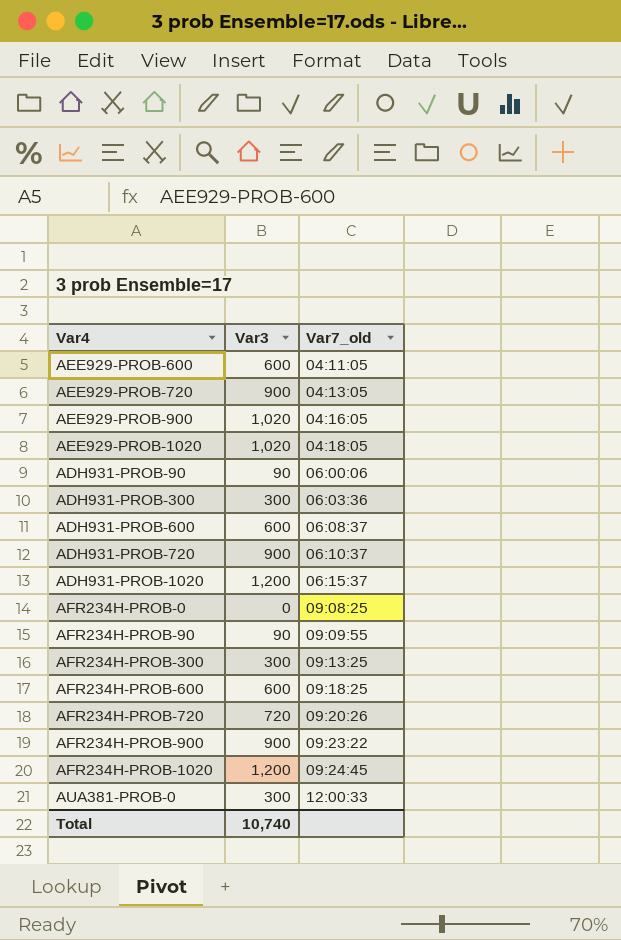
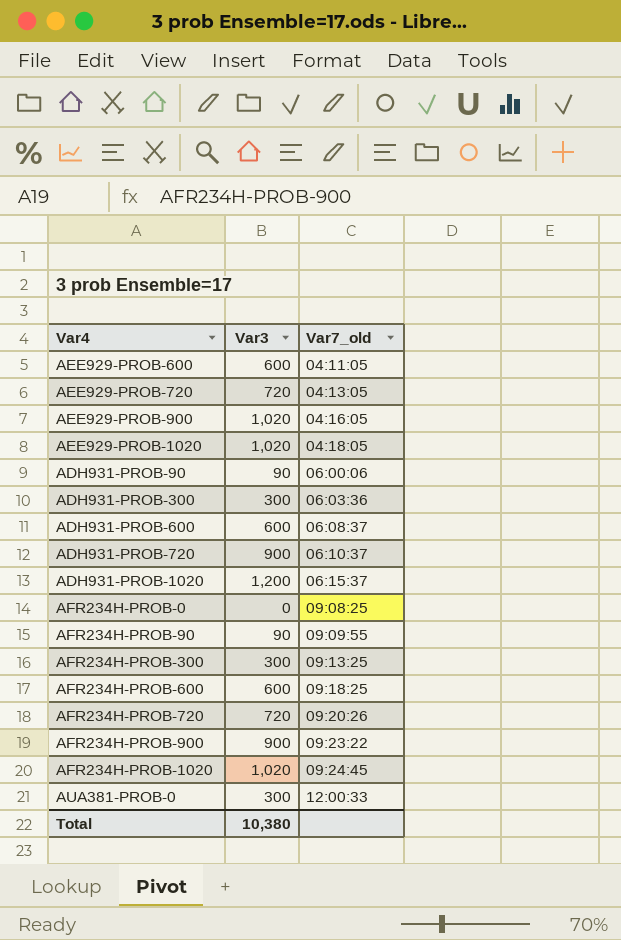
AEE929-PROB-720 | Var3: 900 -> 720
AFR234H-PROB-1020 | Var3: 1,200 -> 1,020
Total | Var3: 10,740 -> 10,380

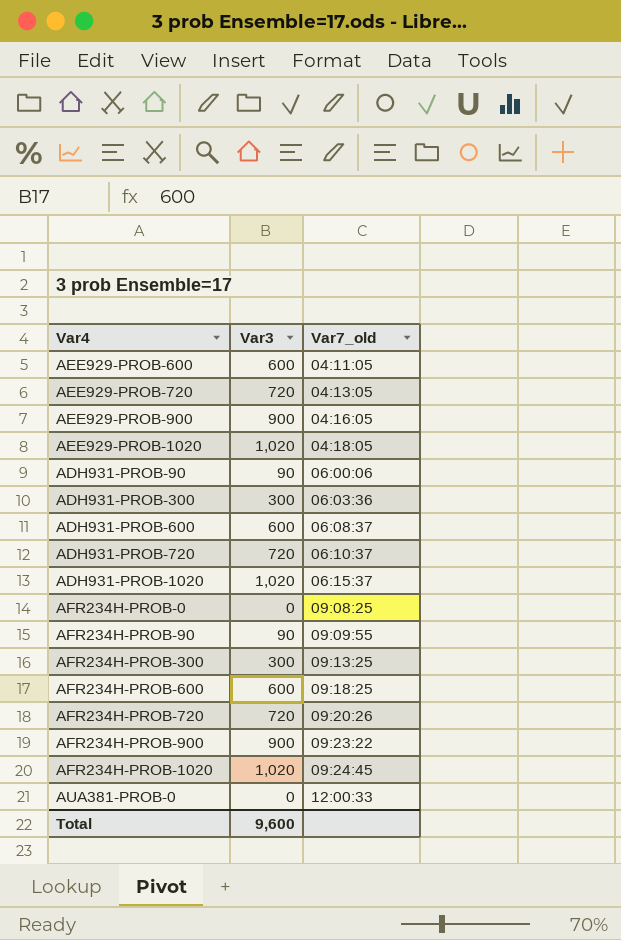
AEE929-PROB-900 | Var3: 1,020 -> 900
ADH931-PROB-720 | Var3: 900 -> 720
ADH931-PROB-1020 | Var3: 1,200 -> 1,020
AUA381-PROB-0 | Var3: 300 -> 0
Total | Var3: 10,380 -> 9,600

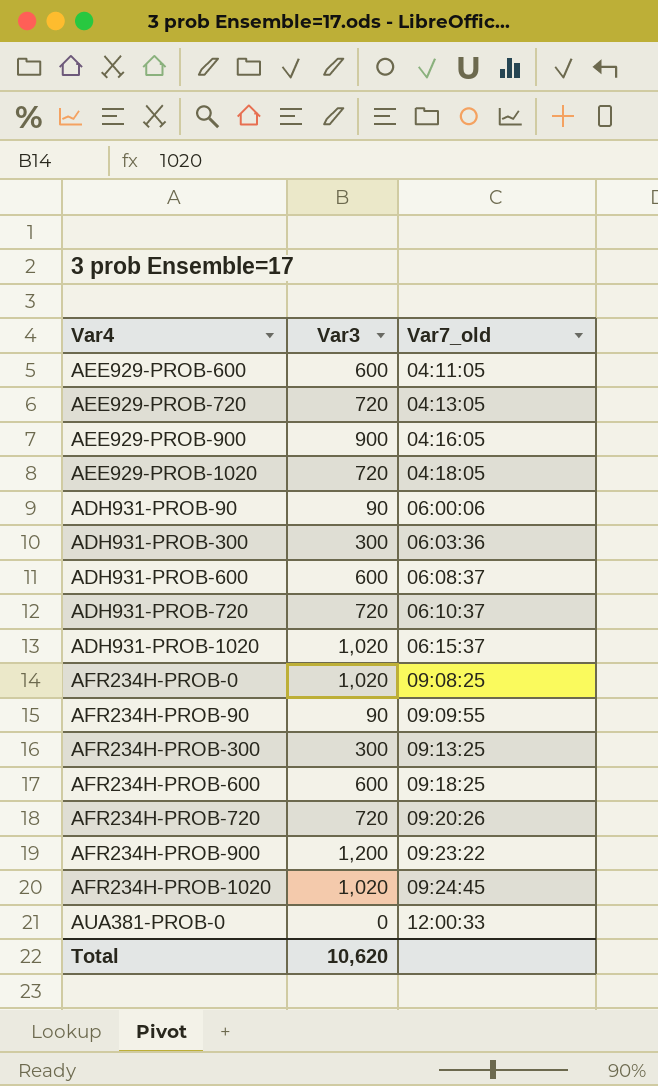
AEE929-PROB-1020 | Var3: 1,020 -> 720
AFR234H-PROB-0 | Var3: 0 -> 1,020
AFR234H-PROB-900 | Var3: 900 -> 1,200
Total | Var3: 9,600 -> 10,620

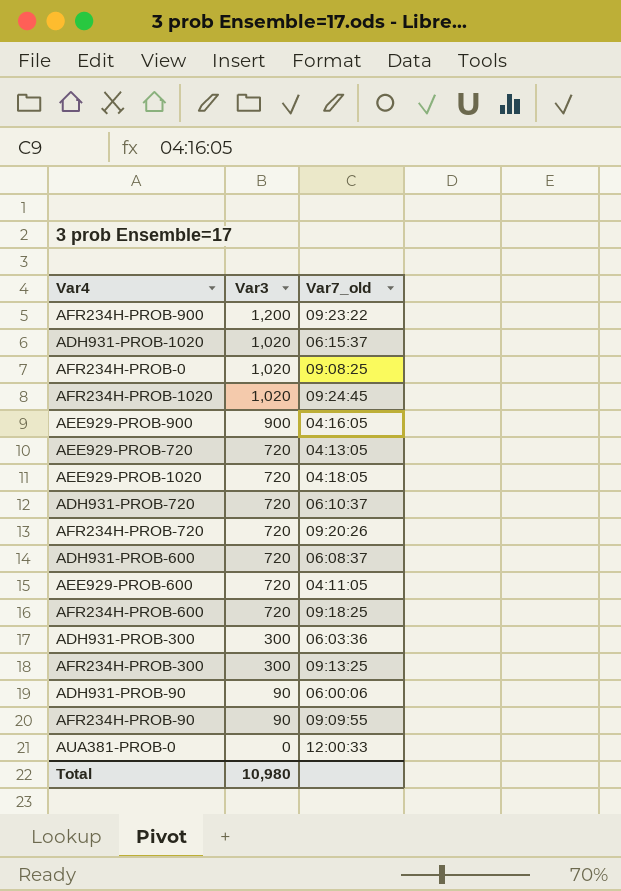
row order: Var7_old ascending -> Var3 descending
ADH931-PROB-600 | Var3: 600 -> 720
AEE929-PROB-600 | Var3: 600 -> 720
AFR234H-PROB-600 | Var3: 600 -> 720
Total | Var3: 10,620 -> 10,980

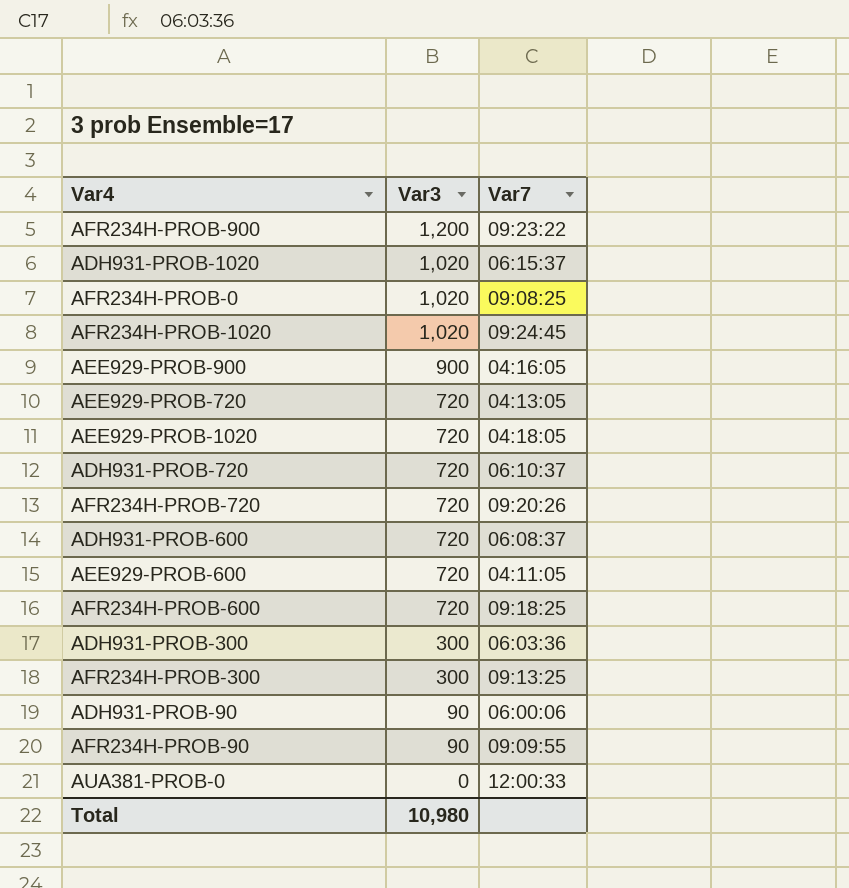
column name: Var7_old -> Var7

